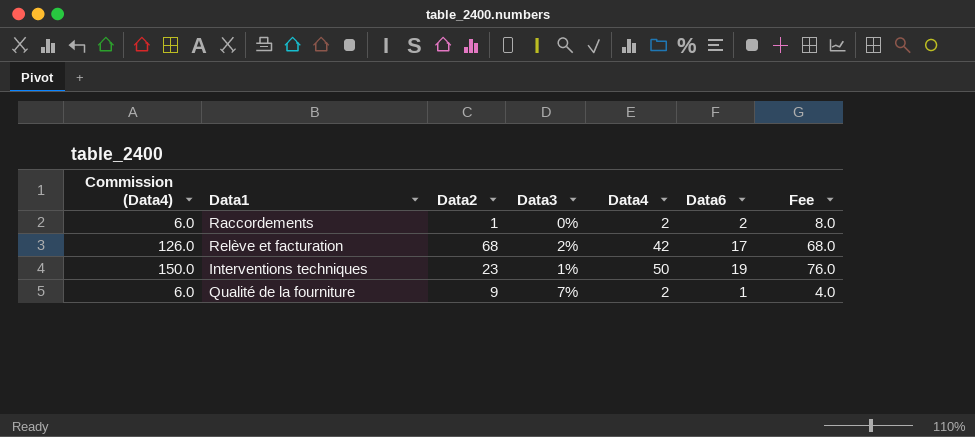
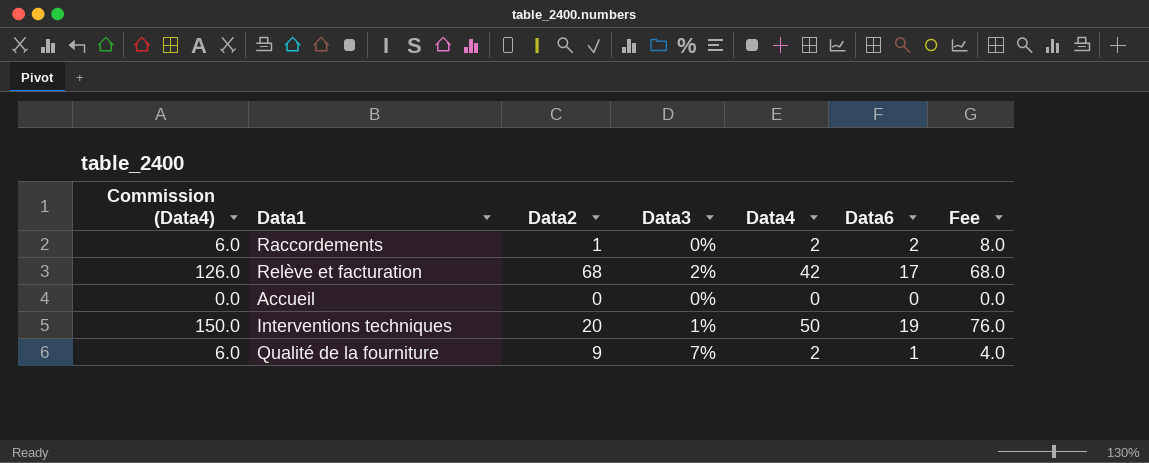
row Accueil: none -> 0.0 | 0 | 0% | 0 | 0 | 0.0
Interventions techniques | Data2: 23 -> 20

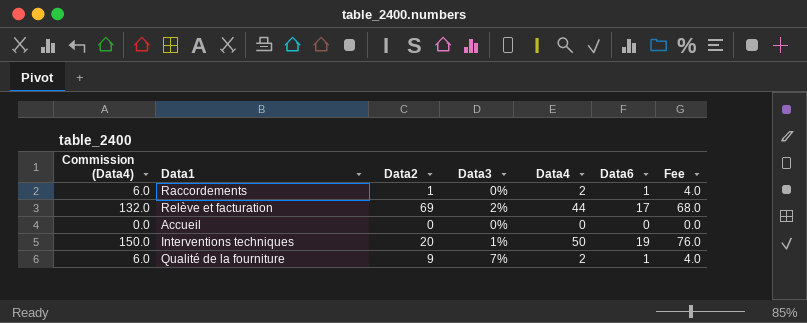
Raccordements | Data6: 2 -> 1
Raccordements | Fee: 8.0 -> 4.0
Relève et facturation | Commission (Data4): 126.0 -> 132.0
Relève et facturation | Data2: 68 -> 69
Relève et facturation | Data4: 42 -> 44

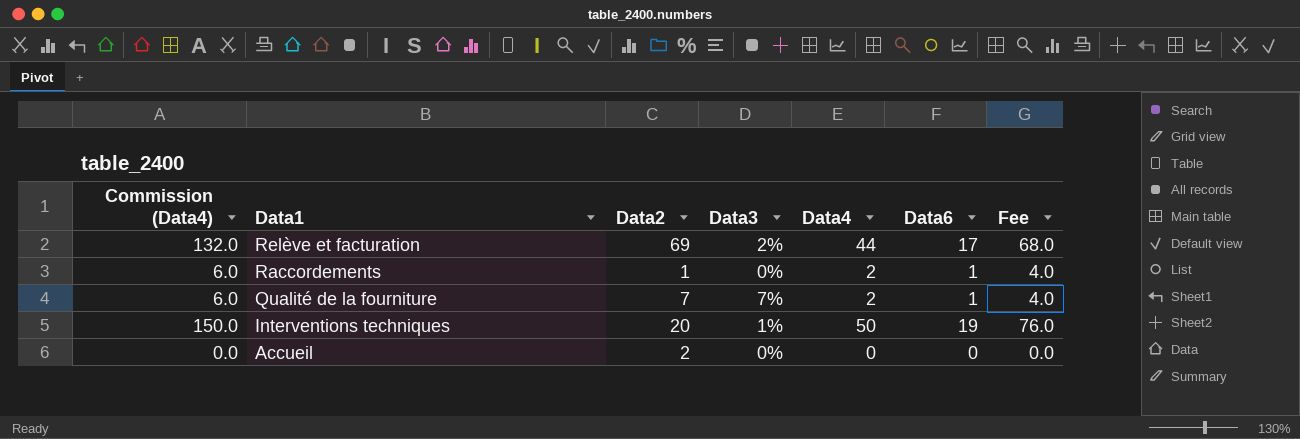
row order: none -> Data1 descending
Qualité de la fourniture | Data2: 9 -> 7
Accueil | Data2: 0 -> 2

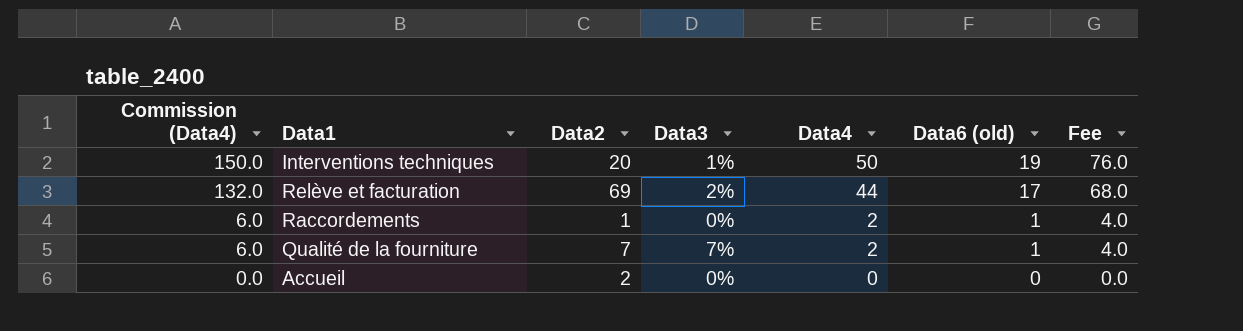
row order: Data1 descending -> Commission (Data4) descending
column name: Data6 -> Data6 (old)

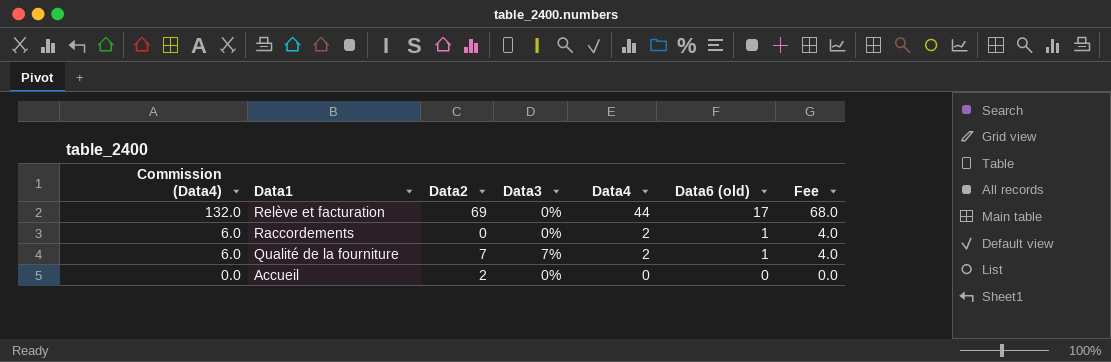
row Interventions techniques: 150.0 | 20 | 1% | 50 | 19 | 76.0 -> none
Relève et facturation | Data3: 2% -> 0%
Raccordements | Data2: 1 -> 0

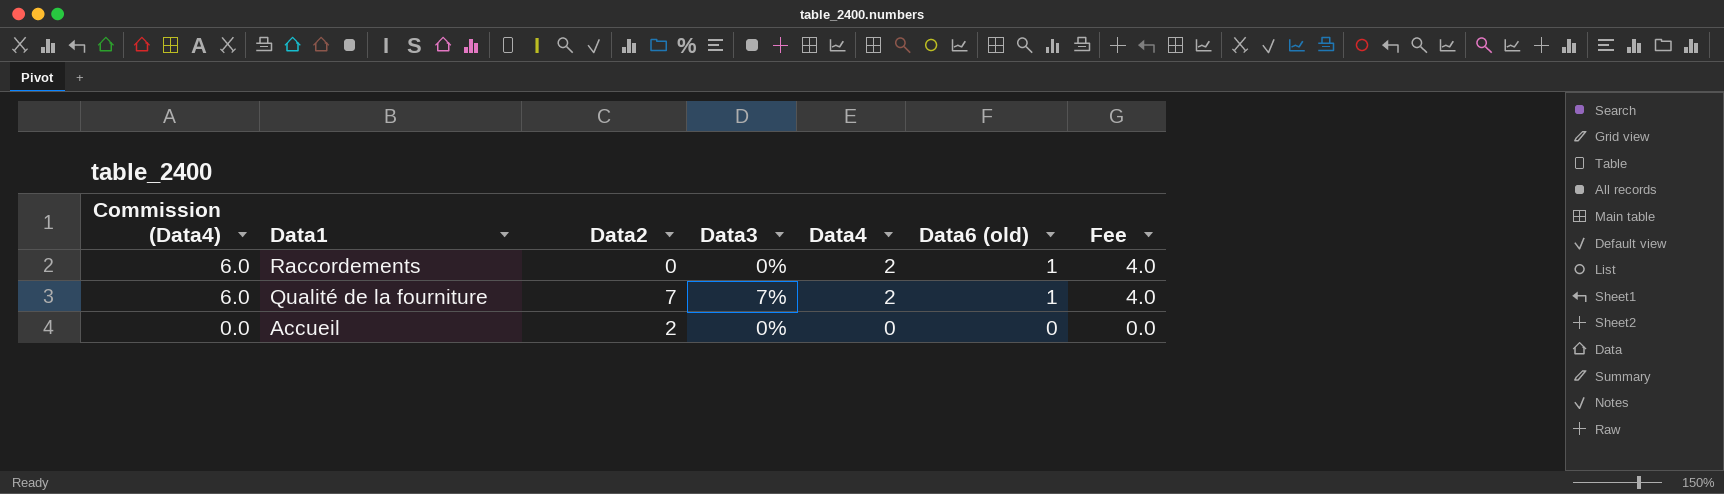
row Relève et facturation: 132.0 | 69 | 0% | 44 | 17 | 68.0 -> none

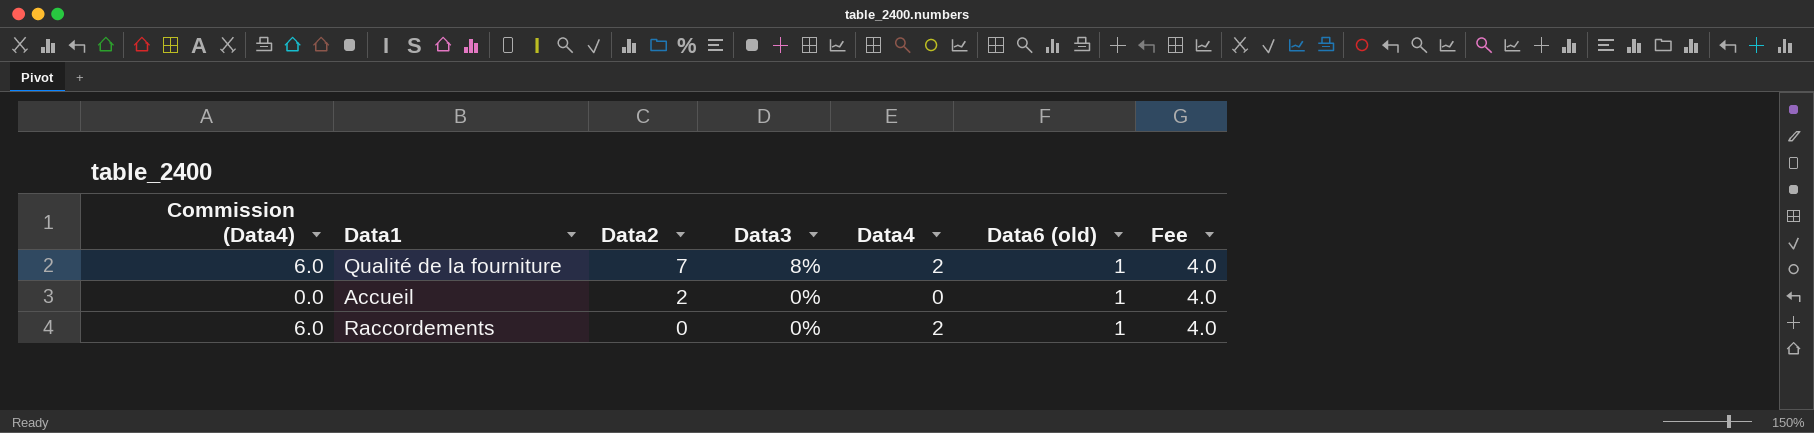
row order: Commission (Data4) descending -> Data2 descending
Qualité de la fourniture | Data3: 7% -> 8%
Accueil | Data6 (old): 0 -> 1
Accueil | Fee: 0.0 -> 4.0

